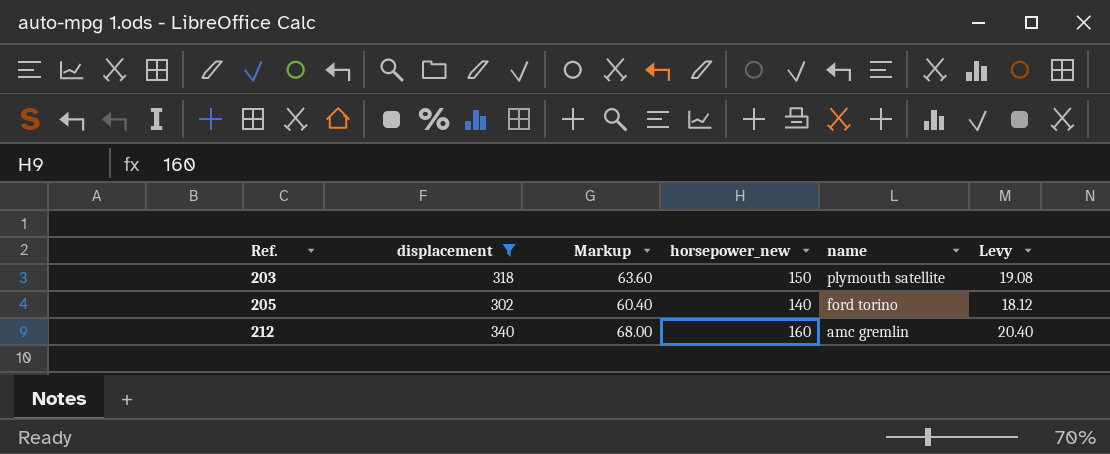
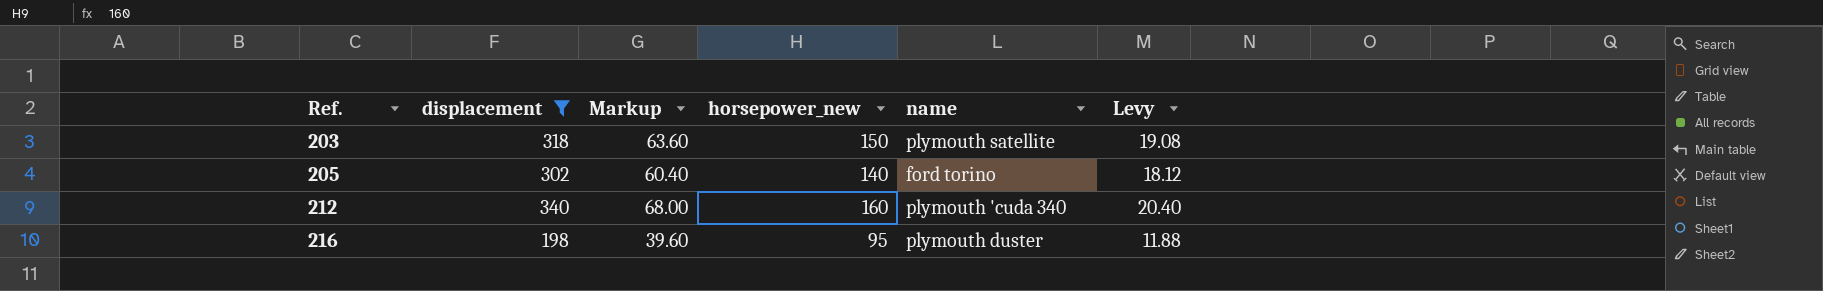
212 | name: amc gremlin -> plymouth 'cuda 340
row 216: none -> 198 | 39.60 | 95 | plymouth duster | 11.88

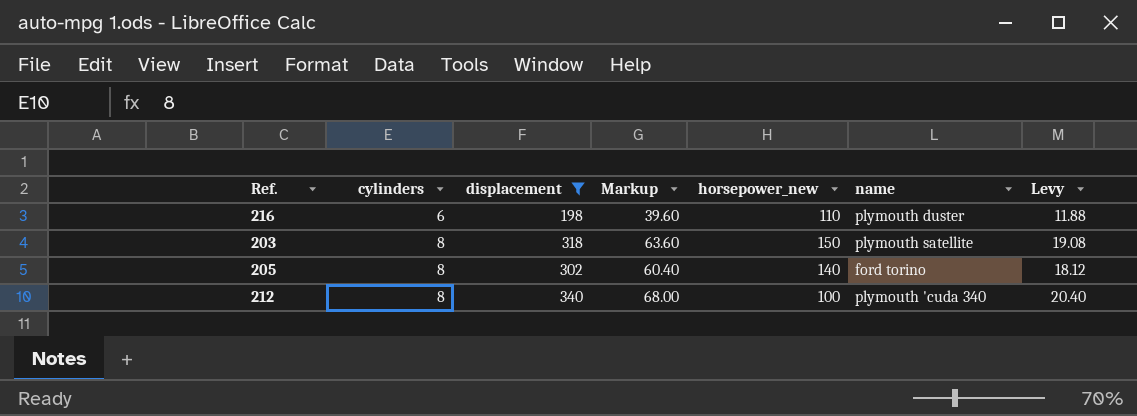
row order: Ref. ascending -> cylinders ascending
column cylinders | position: none -> 2
216 | horsepower_new: 95 -> 110
212 | horsepower_new: 160 -> 100

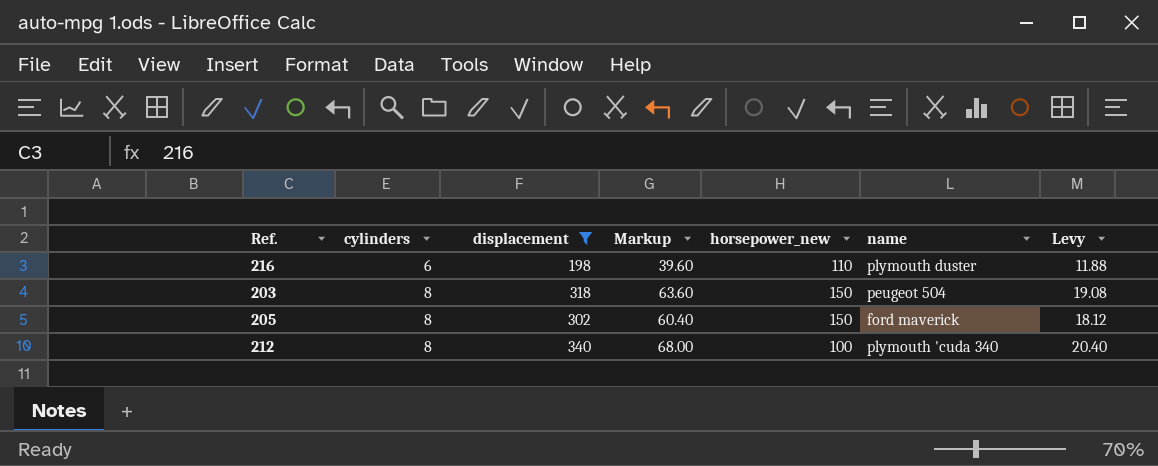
203 | name: plymouth satellite -> peugeot 504
205 | horsepower_new: 140 -> 150
205 | name: ford torino -> ford maverick

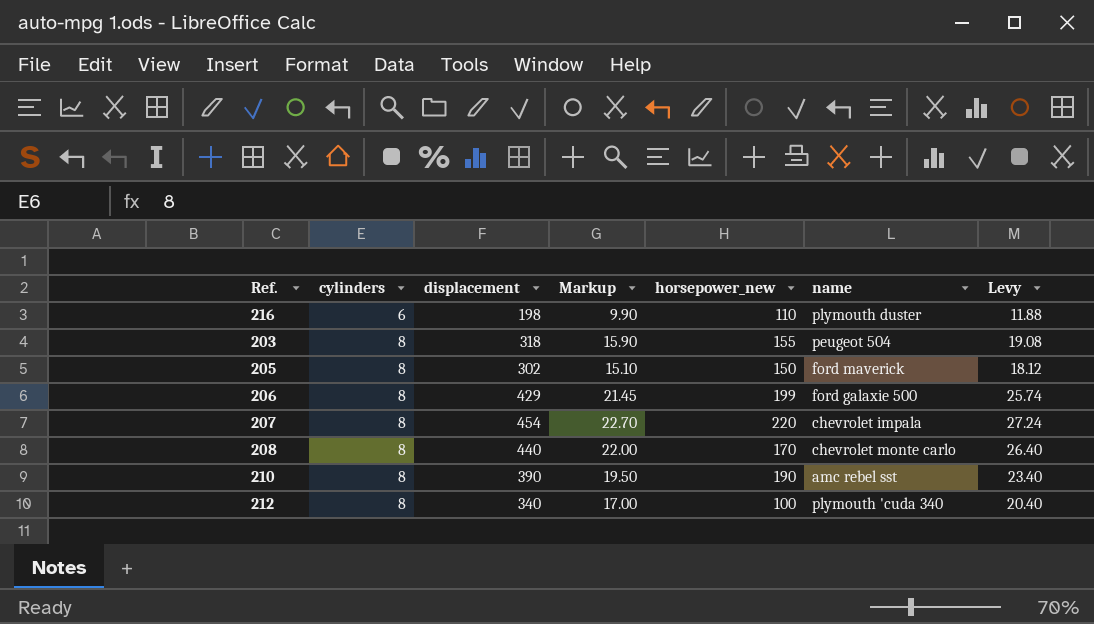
filter: displacement <= 340 -> none
column Markup | formula: [displacement] * 0.2 -> [displacement] * 0.05
203 | horsepower_new: 150 -> 155

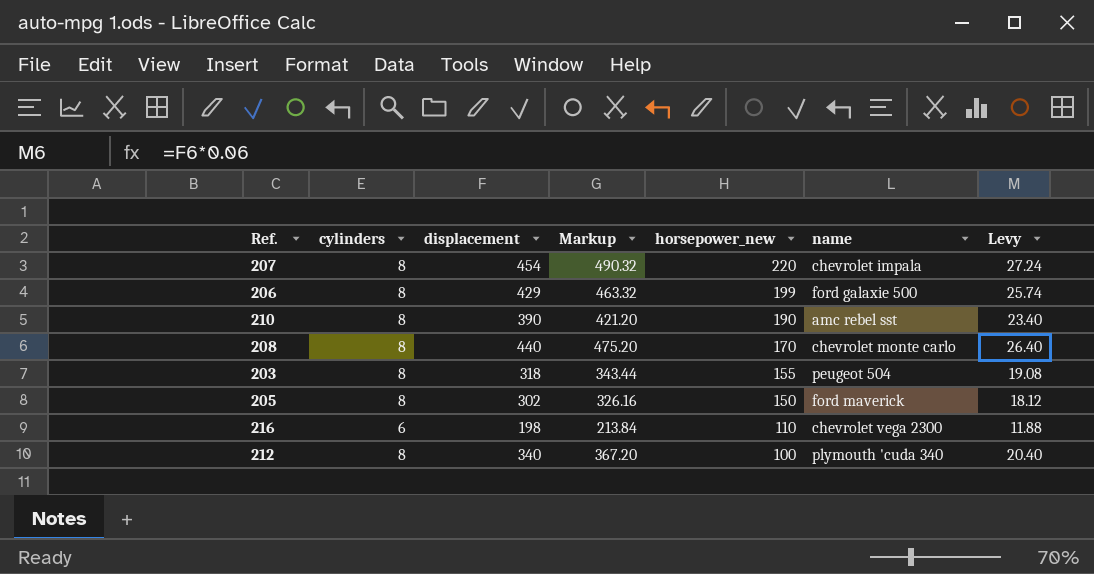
row order: cylinders ascending -> horsepower_new descending
column Markup | formula: [displacement] * 0.05 -> [displacement] * 1.08
216 | name: plymouth duster -> chevrolet vega 2300

